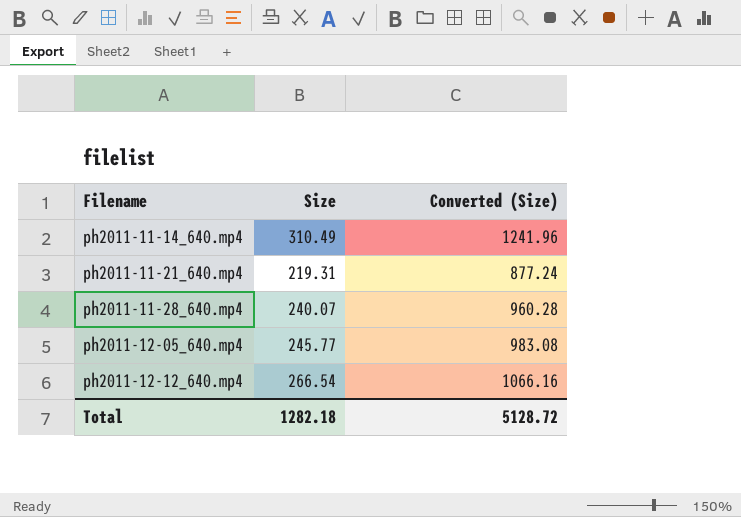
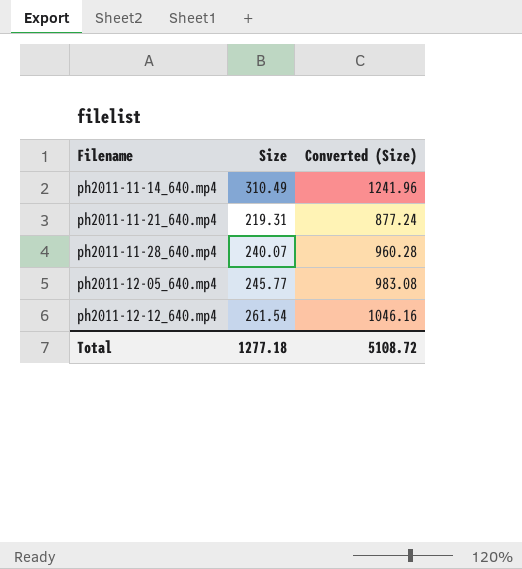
ph2011-12-12_640.mp4 | Size: 266.54 -> 261.54
ph2011-12-12_640.mp4 | Converted (Size): 1066.16 -> 1046.16
Total | Size: 1282.18 -> 1277.18
Total | Converted (Size): 5128.72 -> 5108.72

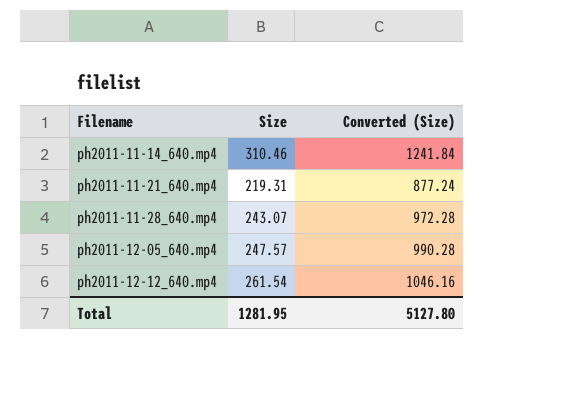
ph2011-11-14_640.mp4 | Size: 310.49 -> 310.46
ph2011-11-14_640.mp4 | Converted (Size): 1241.96 -> 1241.84
ph2011-11-28_640.mp4 | Size: 240.07 -> 243.07
ph2011-11-28_640.mp4 | Converted (Size): 960.28 -> 972.28
ph2011-12-05_640.mp4 | Size: 245.77 -> 247.57
ph2011-12-05_640.mp4 | Converted (Size): 983.08 -> 990.28
Total | Size: 1277.18 -> 1281.95
Total | Converted (Size): 5108.72 -> 5127.80

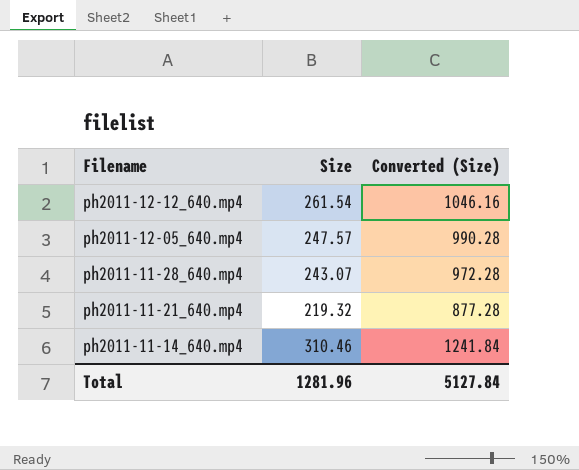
row order: Filename ascending -> Filename descending
ph2011-11-21_640.mp4 | Size: 219.31 -> 219.32
ph2011-11-21_640.mp4 | Converted (Size): 877.24 -> 877.28
Total | Size: 1281.95 -> 1281.96
Total | Converted (Size): 5127.80 -> 5127.84

